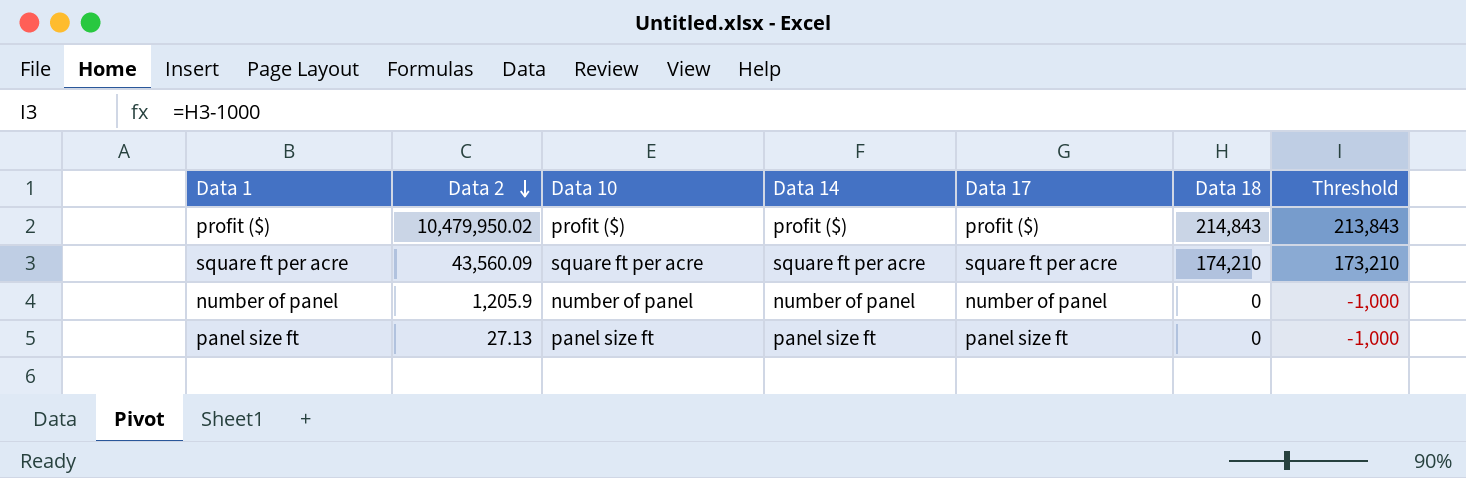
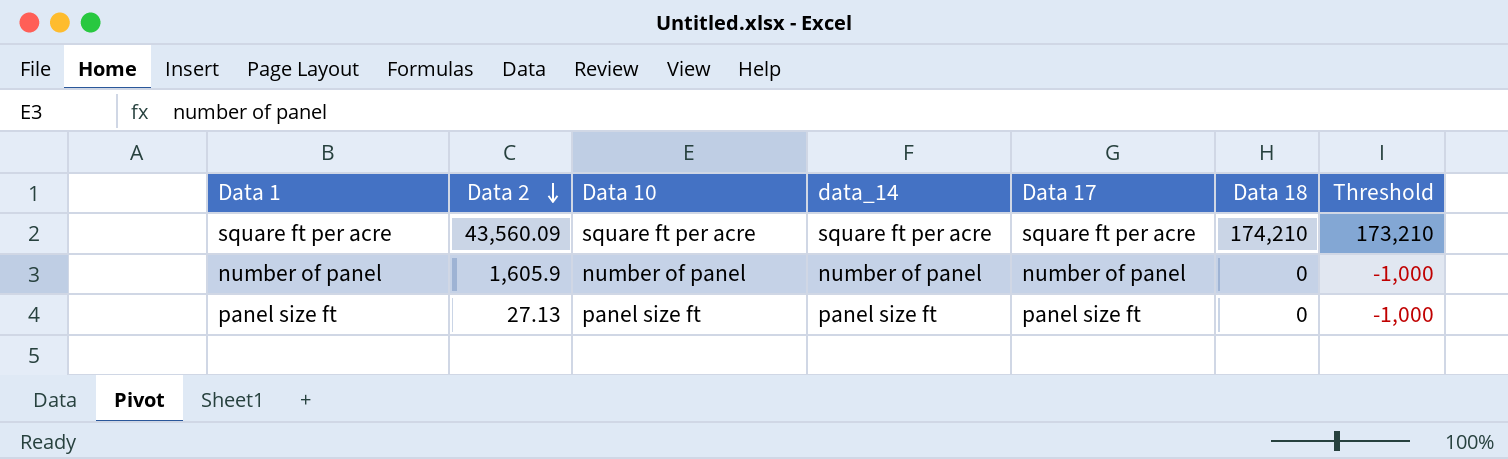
column name: Data 14 -> data_14
row profit ($): 10,479,950.02 | profit ($) | profit ($) | profit ($) | 214,843 | 213,843 -> none
number of panel | Data 2: 1,205.9 -> 1,605.9

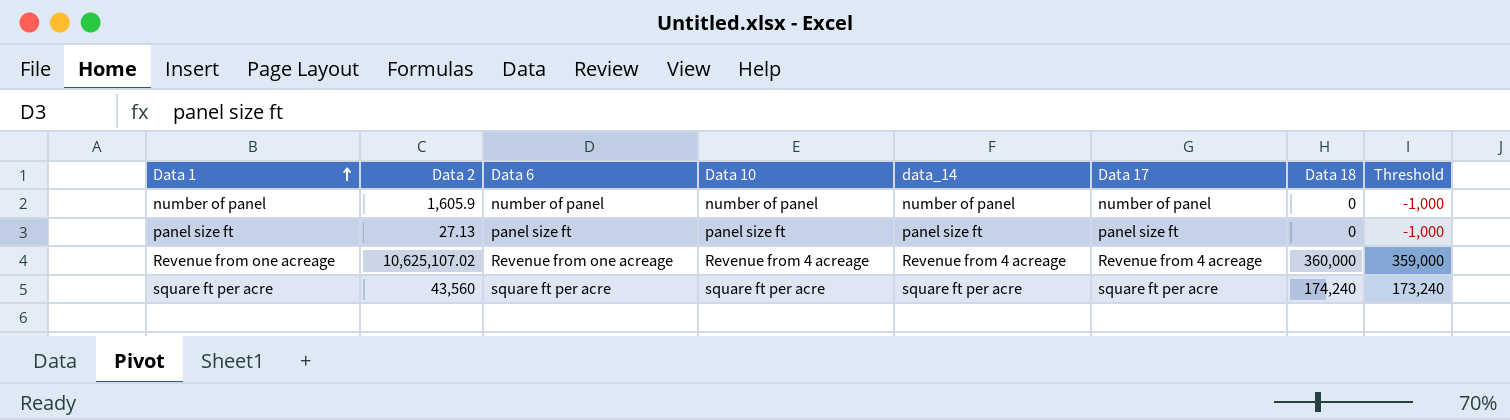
row order: Data 2 descending -> Data 1 ascending
column Data 6 | position: none -> 3
row Revenue from one acreage: none -> 10,625,107.02 | Revenue from one acreage | Revenue from 4 acreage | Revenue from 4 acreage | Revenue from 4 acreage | 360,000 | 359,000
square ft per acre | Data 2: 43,560.09 -> 43,560
square ft per acre | Data 18: 174,210 -> 174,240
square ft per acre | Threshold: 173,210 -> 173,240

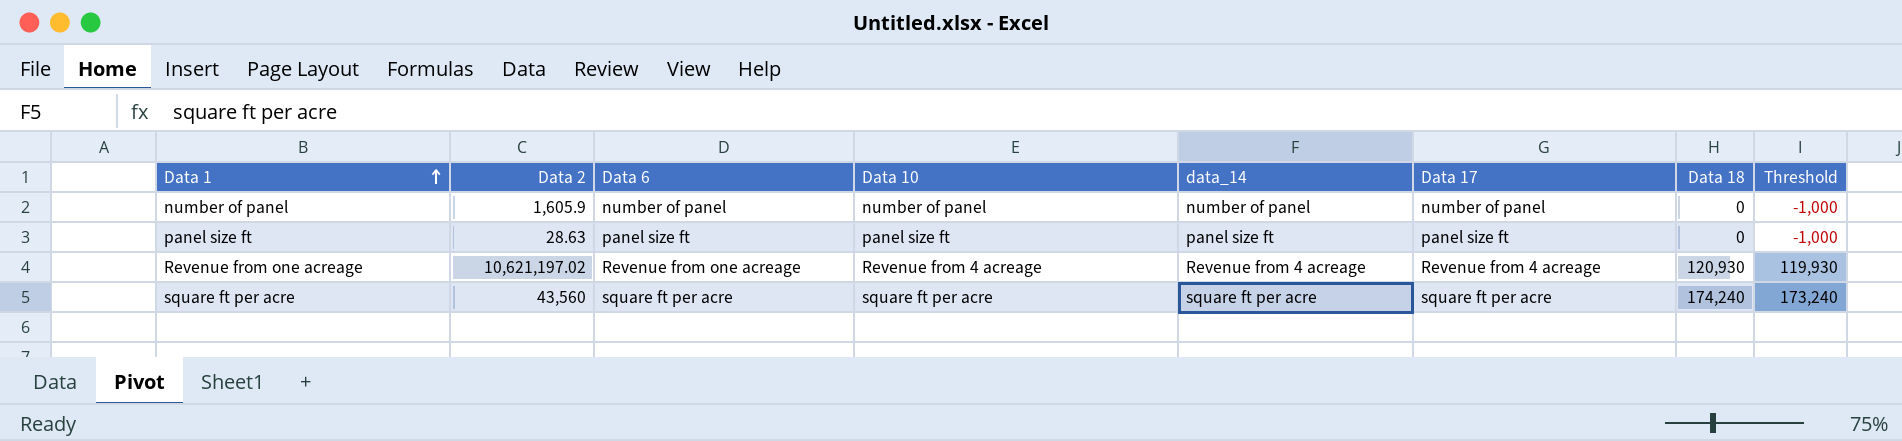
panel size ft | Data 2: 27.13 -> 28.63
Revenue from one acreage | Data 2: 10,625,107.02 -> 10,621,197.02
Revenue from one acreage | Data 18: 360,000 -> 120,930
Revenue from one acreage | Threshold: 359,000 -> 119,930

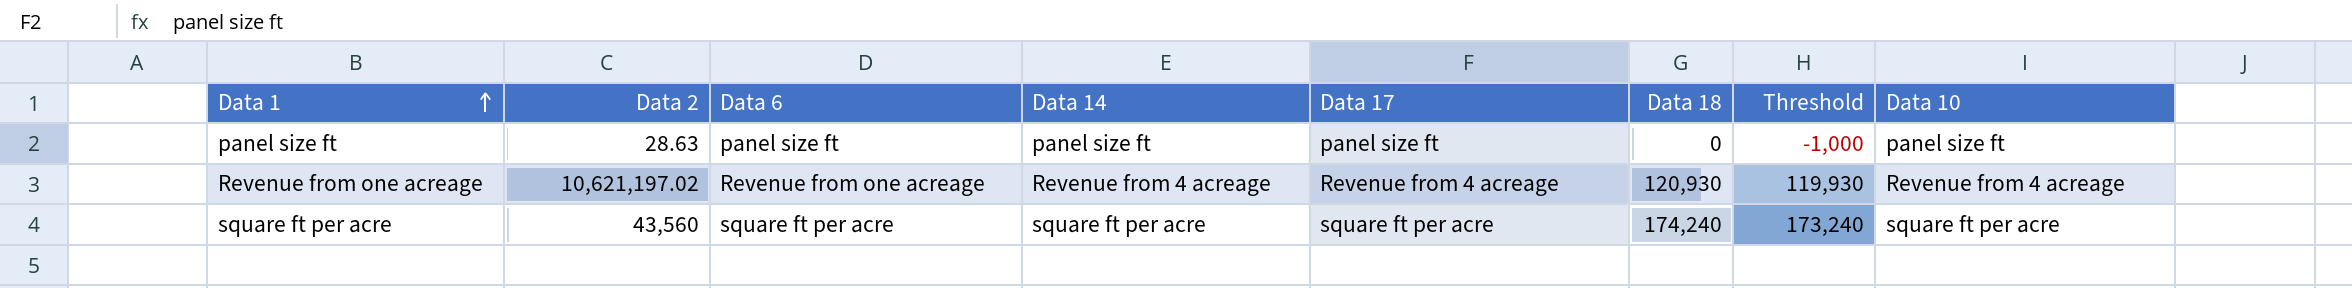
column name: data_14 -> Data 14
column Data 10 | position: 4 -> 8
row number of panel: 1,605.9 | number of panel | number of panel | number of panel | number of panel | 0 | -1,000 -> none

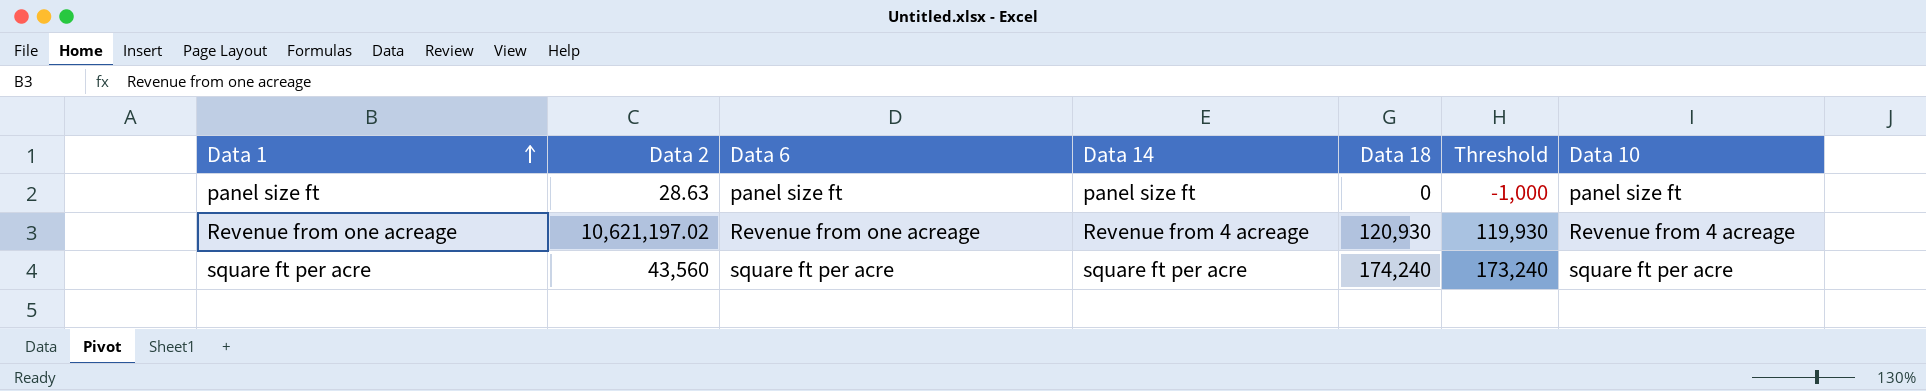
column Data 17 | position: 5 -> none

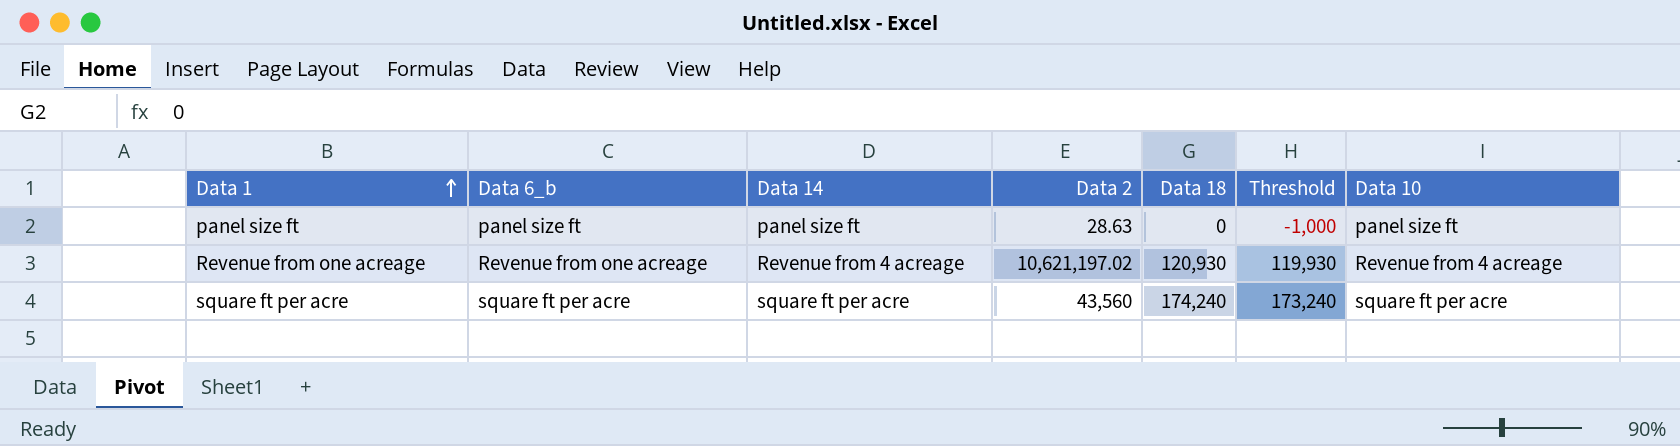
column name: Data 6 -> Data 6_b
column Data 2 | position: 2 -> 4

